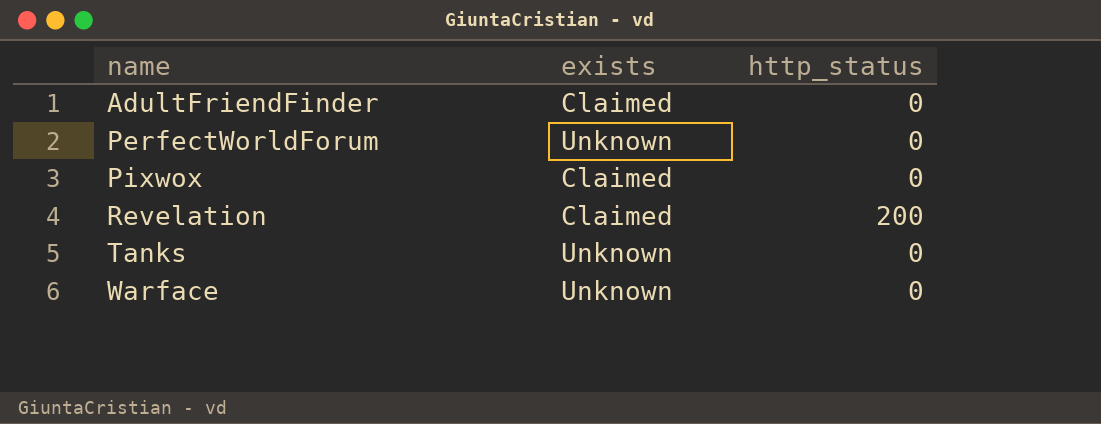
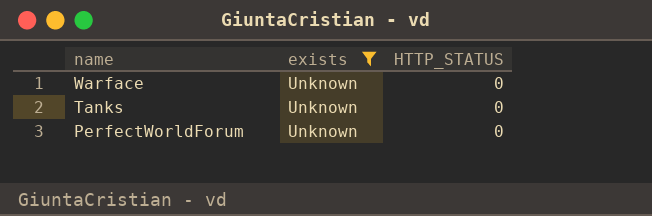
filter: none -> exists = Unknown
row order: name ascending -> name descending
column name: http_status -> HTTP_STATUS

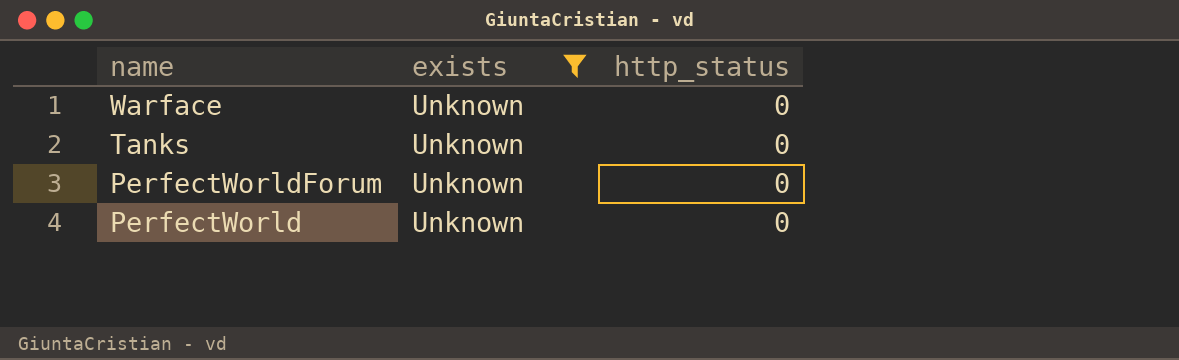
column name: HTTP_STATUS -> http_status
row PerfectWorld: none -> Unknown | 0

